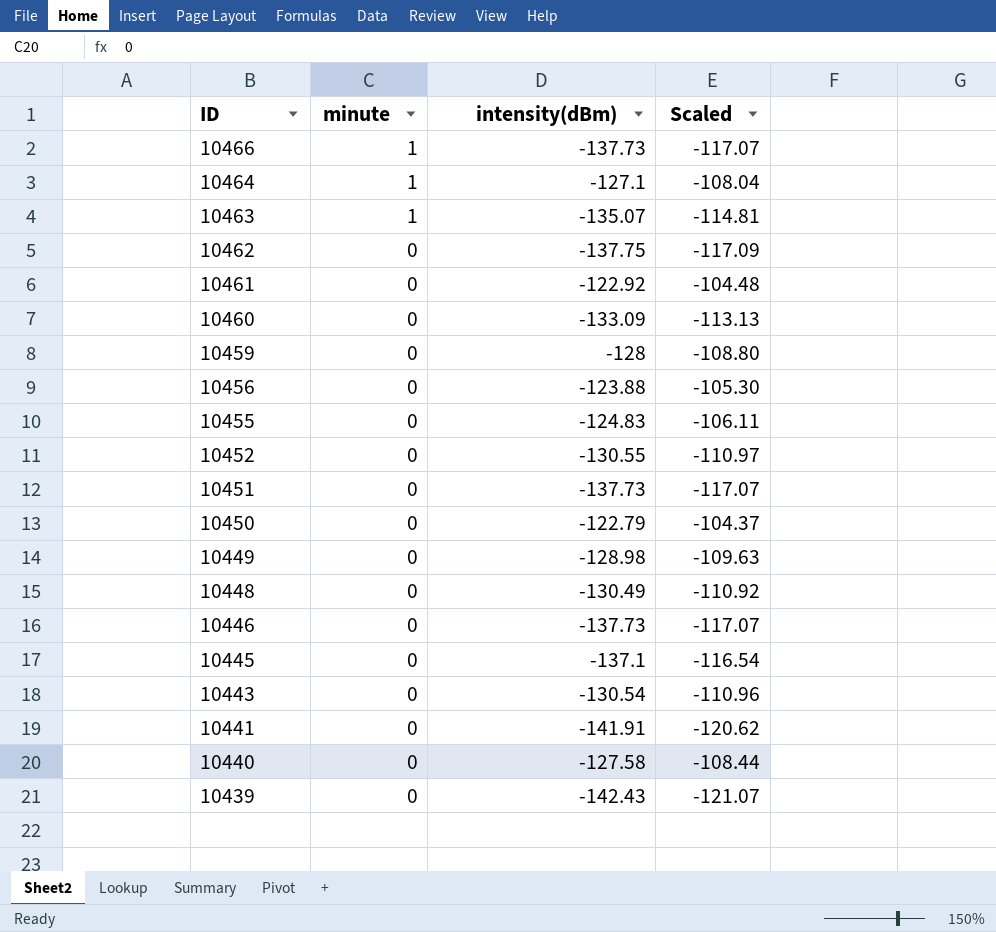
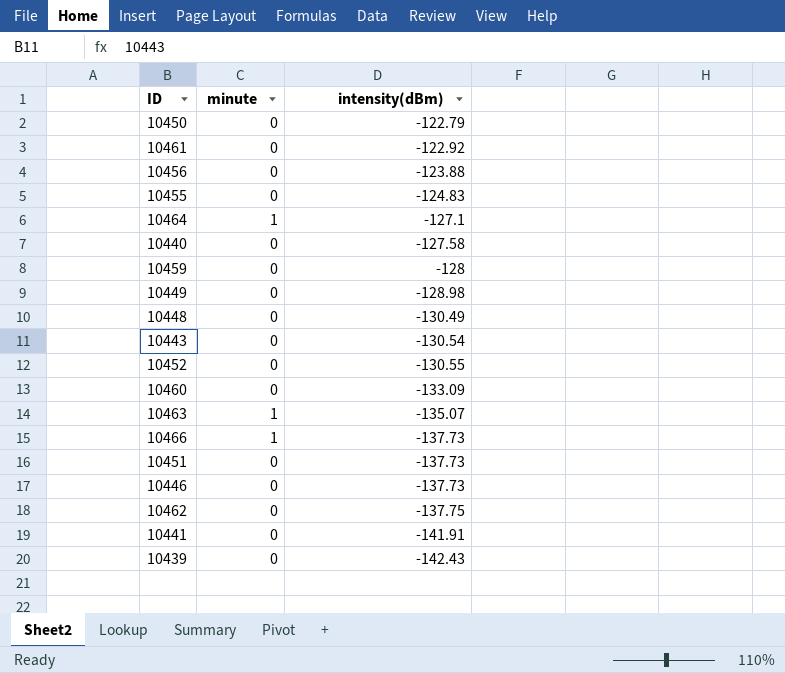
row order: ID descending -> intensity(dBm) descending
column Scaled | formula: [intensity(dBm)] * 0.85 -> none
row 10445: 0 | -137.1 | -116.54 -> none

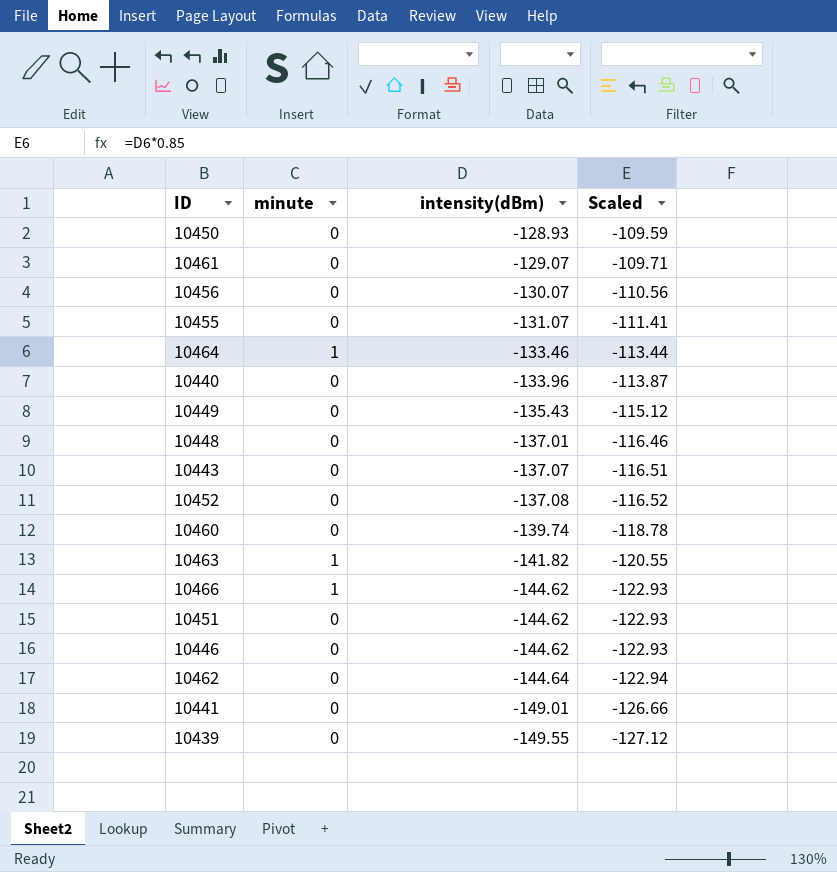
column Scaled | formula: none -> [intensity(dBm)] * 0.85
row 10459: 0 | -128 -> none
10450 | intensity(dBm): -122.79 -> -128.93
10461 | intensity(dBm): -122.92 -> -129.07
10456 | intensity(dBm): -123.88 -> -130.07
10455 | intensity(dBm): -124.83 -> -131.07
10464 | intensity(dBm): -127.1 -> -133.46
10440 | intensity(dBm): -127.58 -> -133.96
10449 | intensity(dBm): -128.98 -> -135.43
10448 | intensity(dBm): -130.49 -> -137.01
10443 | intensity(dBm): -130.54 -> -137.07
10452 | intensity(dBm): -130.55 -> -137.08
10460 | intensity(dBm): -133.09 -> -139.74
10463 | intensity(dBm): -135.07 -> -141.82
10466 | intensity(dBm): -137.73 -> -144.62
10451 | intensity(dBm): -137.73 -> -144.62
10446 | intensity(dBm): -137.73 -> -144.62
10462 | intensity(dBm): -137.75 -> -144.64
10441 | intensity(dBm): -141.91 -> -149.01
10439 | intensity(dBm): -142.43 -> -149.55

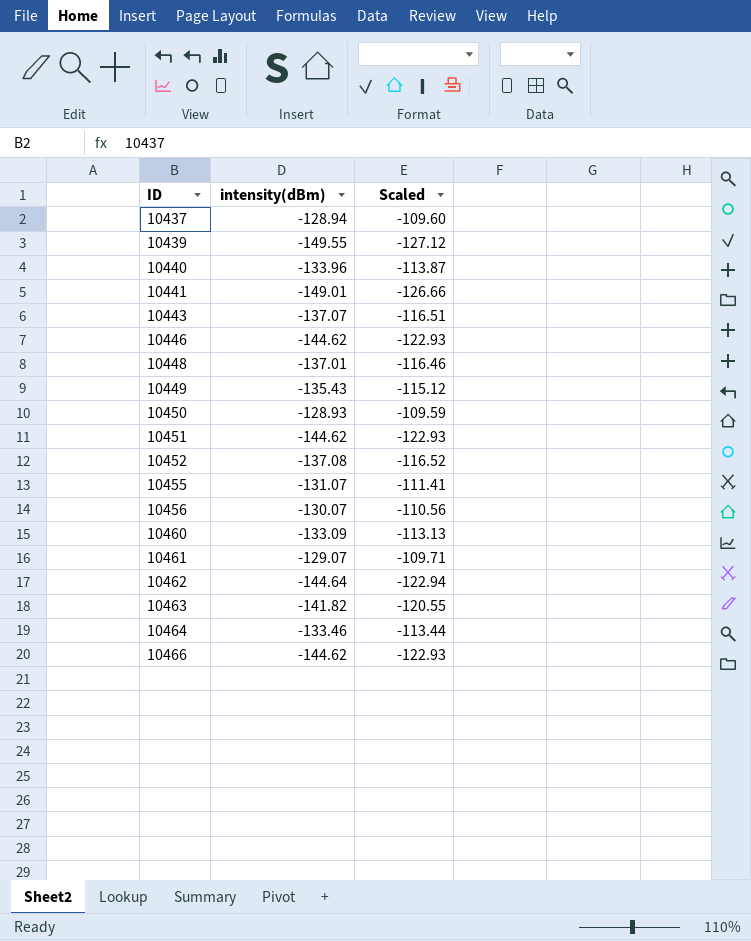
row order: intensity(dBm) descending -> ID ascending
column minute | position: 2 -> none
row 10437: none -> -128.94 | -109.60
10460 | intensity(dBm): -139.74 -> -133.09
10460 | Scaled: -118.78 -> -113.13

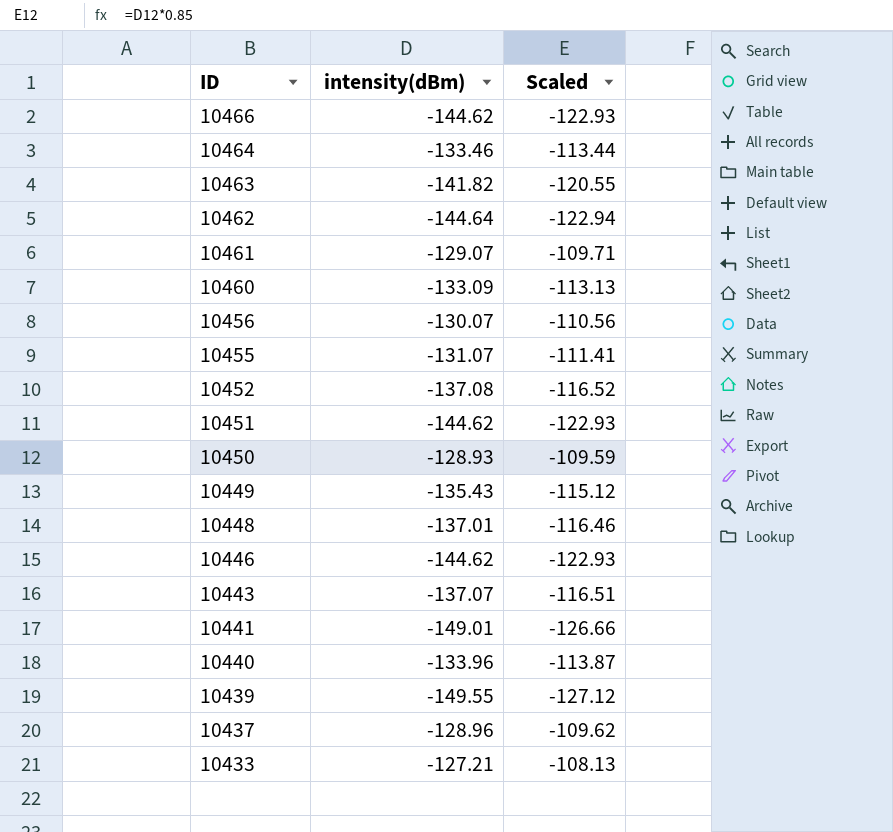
row order: ID ascending -> ID descending
10437 | intensity(dBm): -128.94 -> -128.96
10437 | Scaled: -109.60 -> -109.62
row 10433: none -> -127.21 | -108.13

